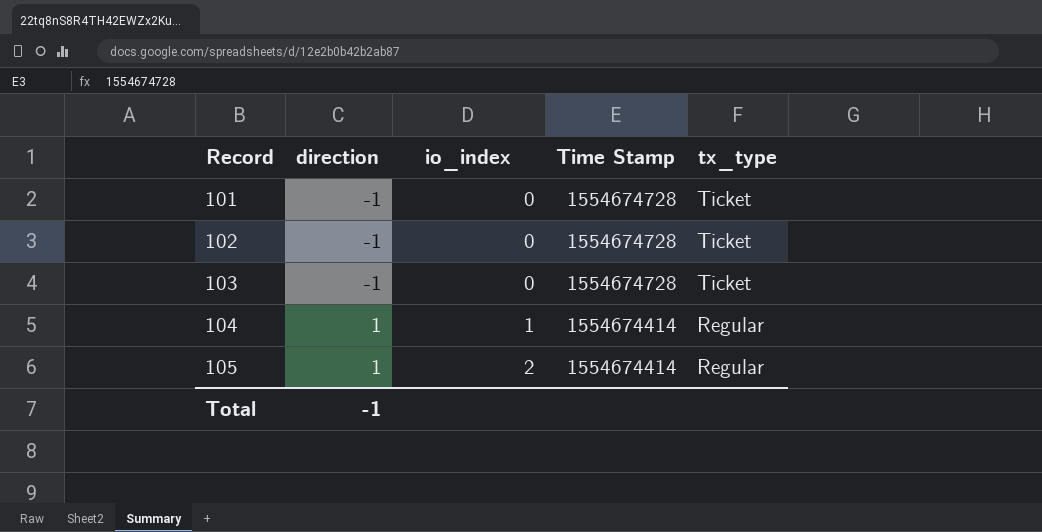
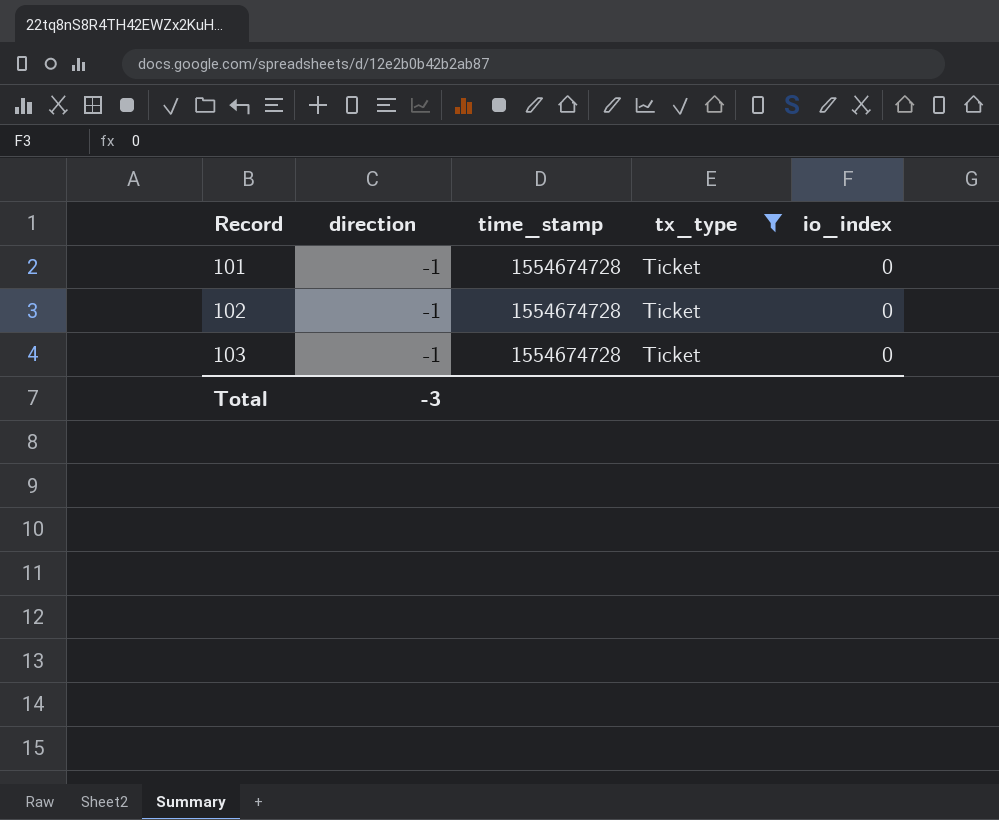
filter: none -> tx_type = Ticket
column name: Time Stamp -> time_stamp
column io_index | position: 3 -> 5
Total | direction: -1 -> -3

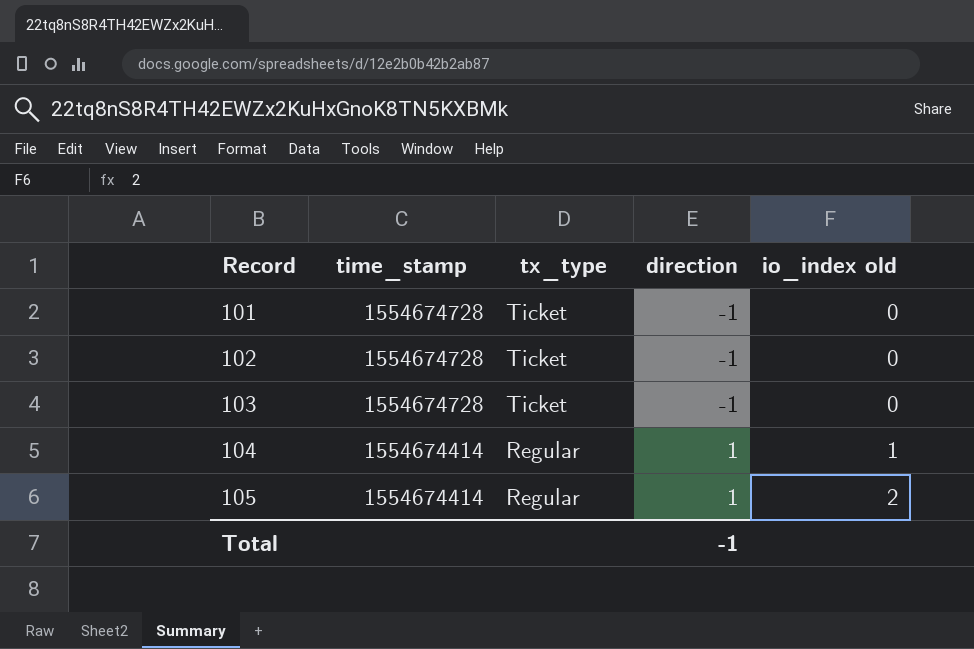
filter: tx_type = Ticket -> none
column direction | position: 2 -> 4
column name: io_index -> io_index old
Total | direction: -3 -> -1

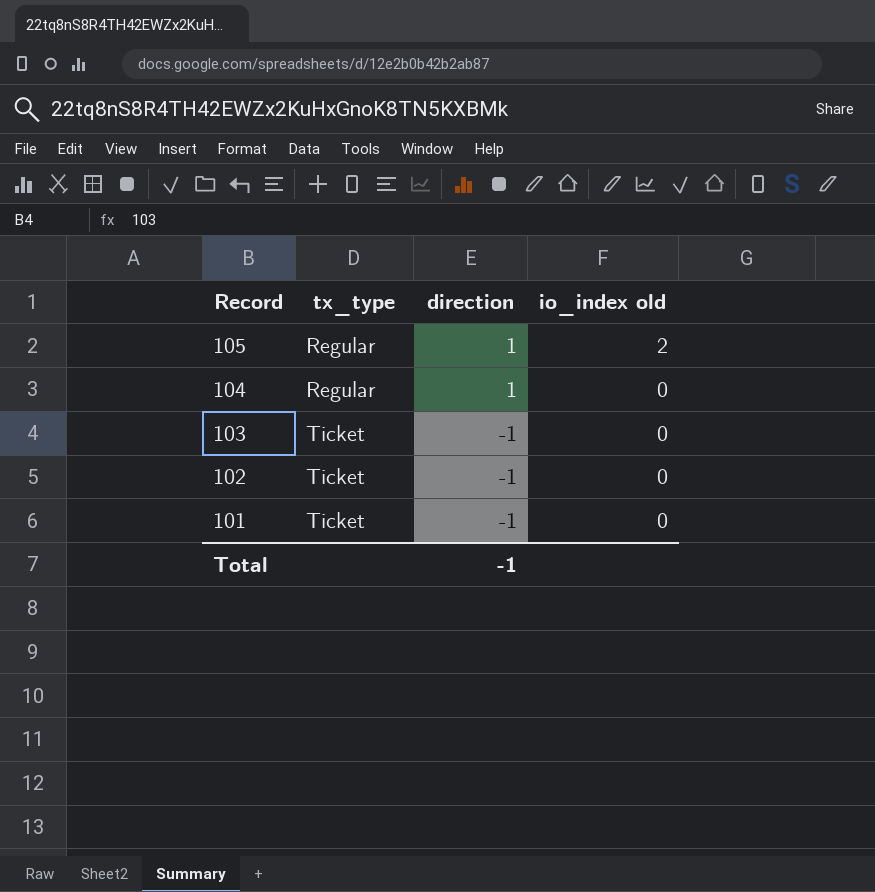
row order: Record ascending -> Record descending
column time_stamp | position: 2 -> none
104 | io_index old: 1 -> 0

